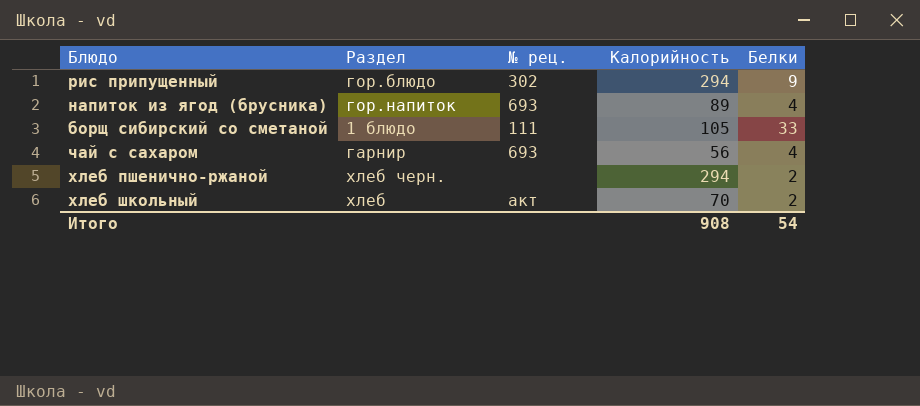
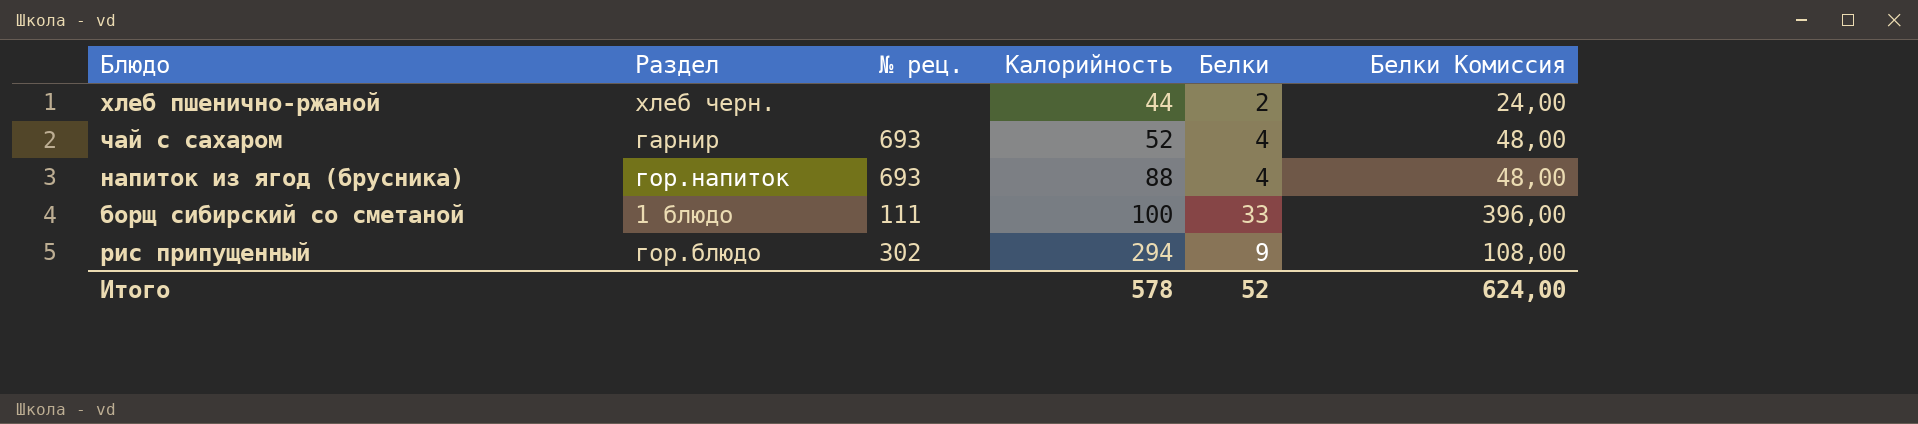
row order: none -> Калорийность ascending
column Белки Комиссия | formula: none -> [Белки] * 12
row хлеб школьный: хлеб | акт | 70 | 2 -> none
хлеб пшенично-ржаной | Калорийность: 294 -> 44
чай с сахаром | Калорийность: 56 -> 52
напиток из ягод (брусника) | Калорийность: 89 -> 88
борщ сибирский со сметаной | Калорийность: 105 -> 100
Итого | Калорийность: 908 -> 578
Итого | Белки: 54 -> 52

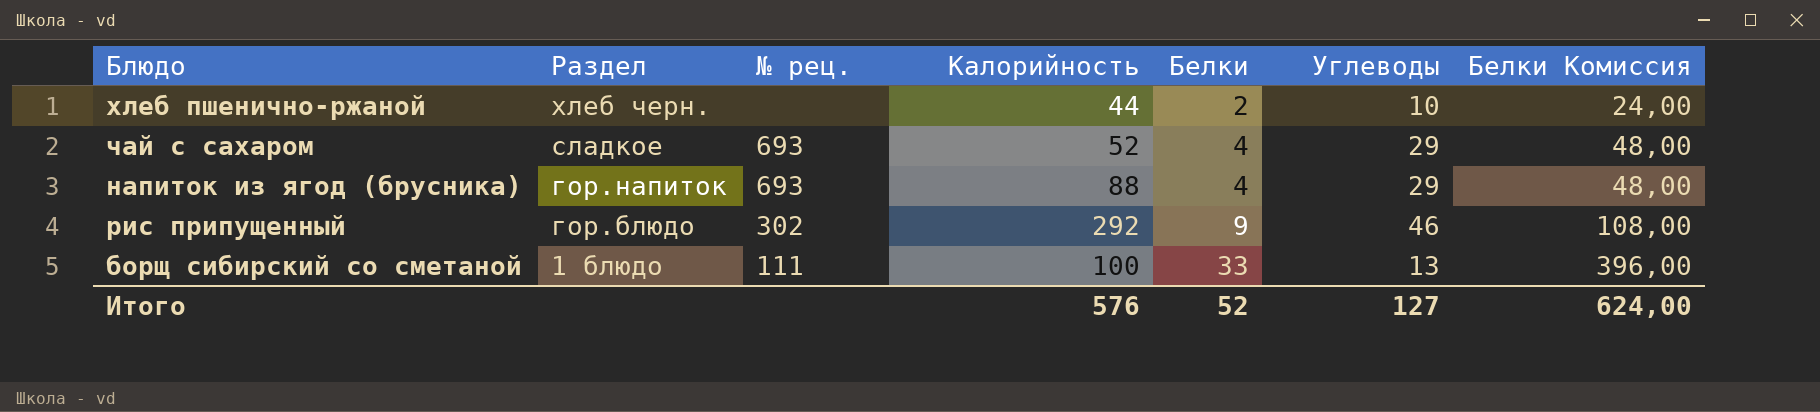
row order: Калорийность ascending -> Раздел descending
column Углеводы | position: none -> 6
чай с сахаром | Раздел: гарнир -> сладкое
рис припущенный | Калорийность: 294 -> 292
Итого | Калорийность: 578 -> 576

